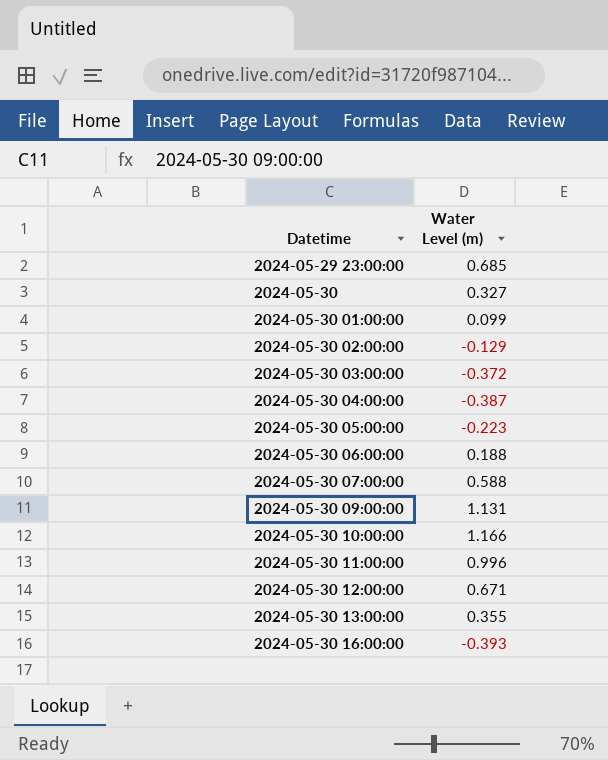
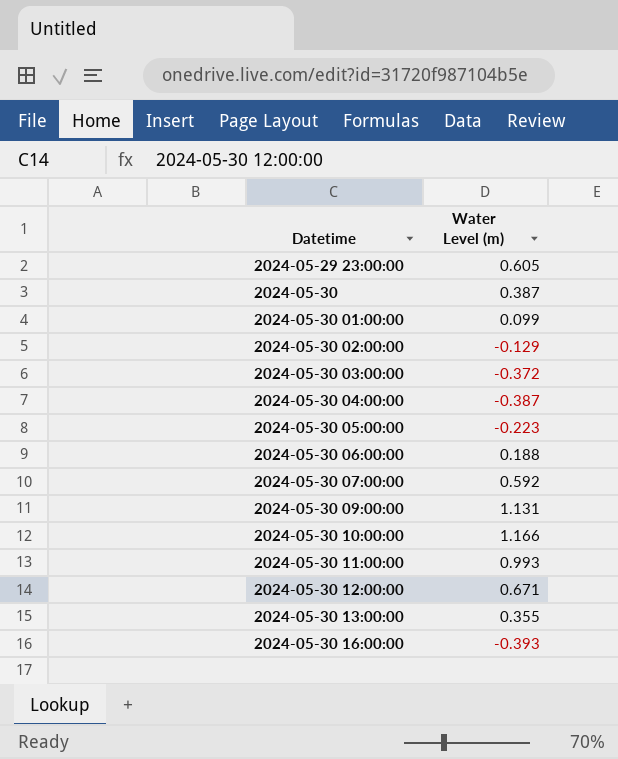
2024-05-29 23:00:00 | Water Level (m): 0.685 -> 0.605
2024-05-30 | Water Level (m): 0.327 -> 0.387
2024-05-30 07:00:00 | Water Level (m): 0.588 -> 0.592
2024-05-30 11:00:00 | Water Level (m): 0.996 -> 0.993

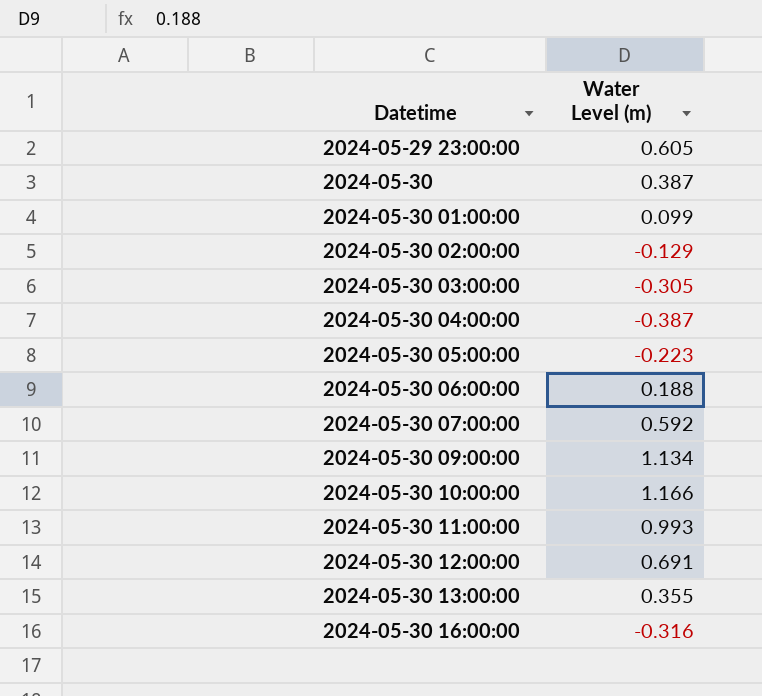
2024-05-30 03:00:00 | Water Level (m): -0.372 -> -0.305
2024-05-30 09:00:00 | Water Level (m): 1.131 -> 1.134
2024-05-30 12:00:00 | Water Level (m): 0.671 -> 0.691
2024-05-30 16:00:00 | Water Level (m): -0.393 -> -0.316

